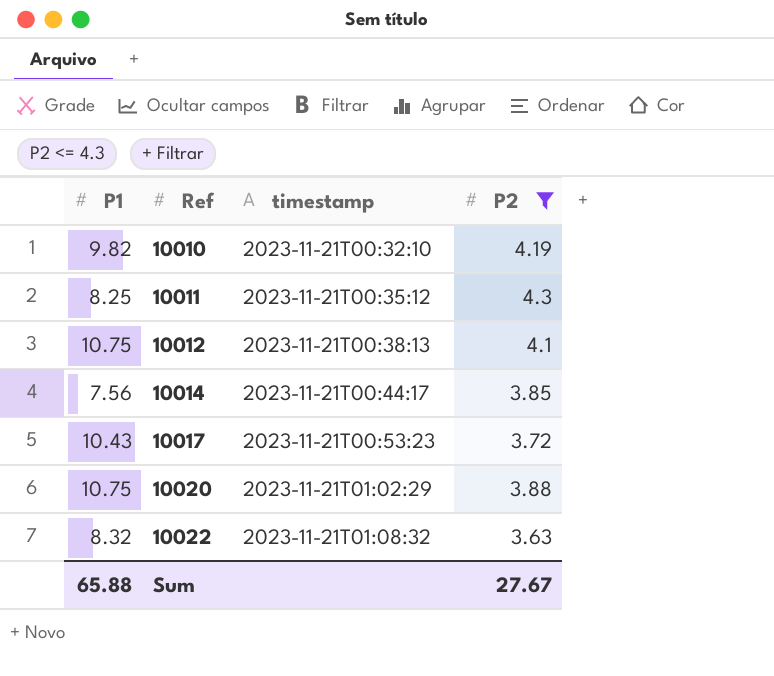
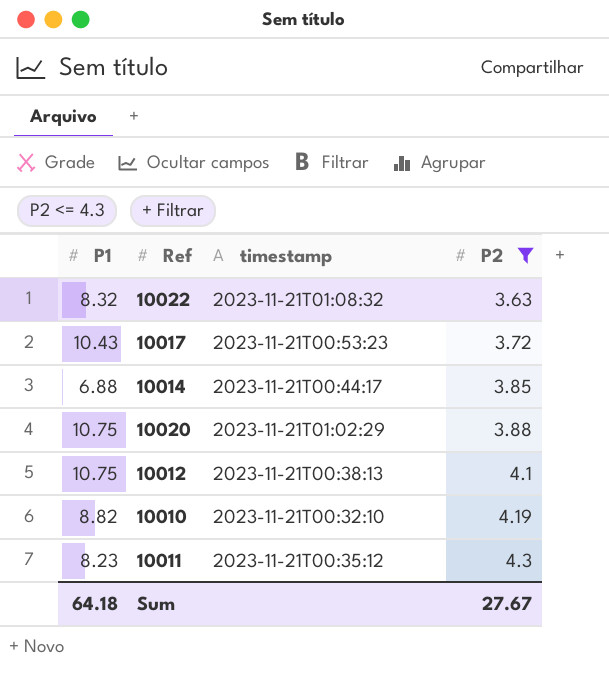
row order: Ref ascending -> P2 ascending
10014 | P1: 7.56 -> 6.88
10010 | P1: 9.82 -> 8.82
10011 | P1: 8.25 -> 8.23
Sum | P1: 65.88 -> 64.18

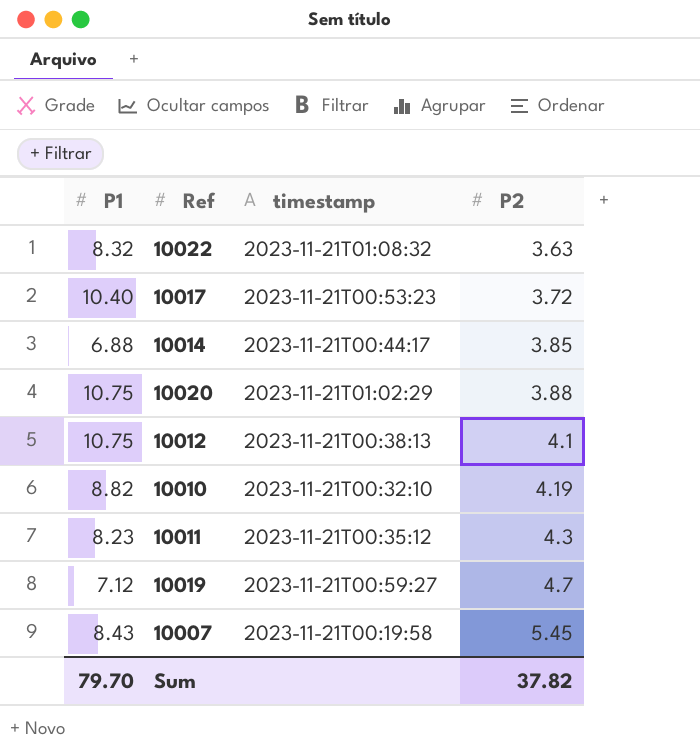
filter: P2 <= 4.3 -> none
10017 | P1: 10.43 -> 10.40
Sum | P1: 64.18 -> 79.70
Sum | P2: 27.67 -> 37.82

